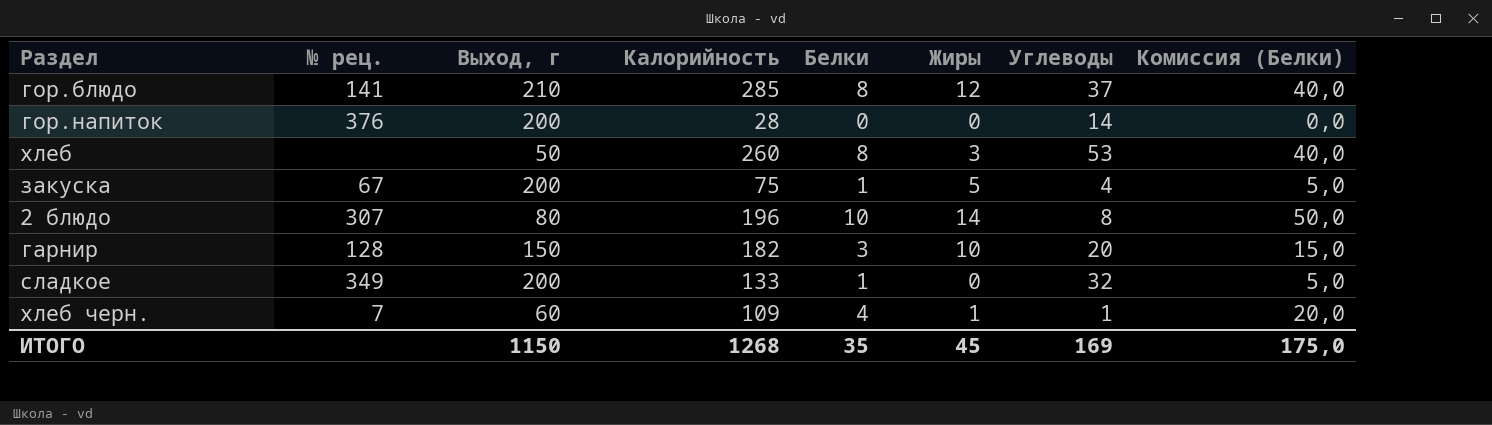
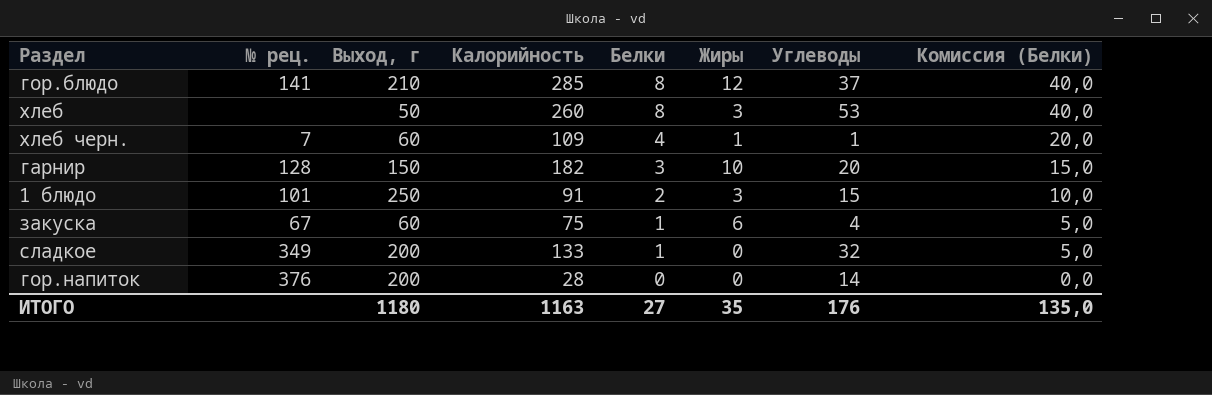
row order: none -> Белки descending
row 2 блюдо: 307 | 80 | 196 | 10 | 14 | 8 | 50,0 -> none
row 1 блюдо: none -> 101 | 250 | 91 | 2 | 3 | 15 | 10,0
закуска | Выход, г: 200 -> 60
закуска | Жиры: 5 -> 6
ИТОГО | Выход, г: 1150 -> 1180
ИТОГО | Калорийность: 1268 -> 1163
ИТОГО | Белки: 35 -> 27
ИТОГО | Жиры: 45 -> 35
ИТОГО | Углеводы: 169 -> 176
ИТОГО | Комиссия (Белки): 175,0 -> 135,0

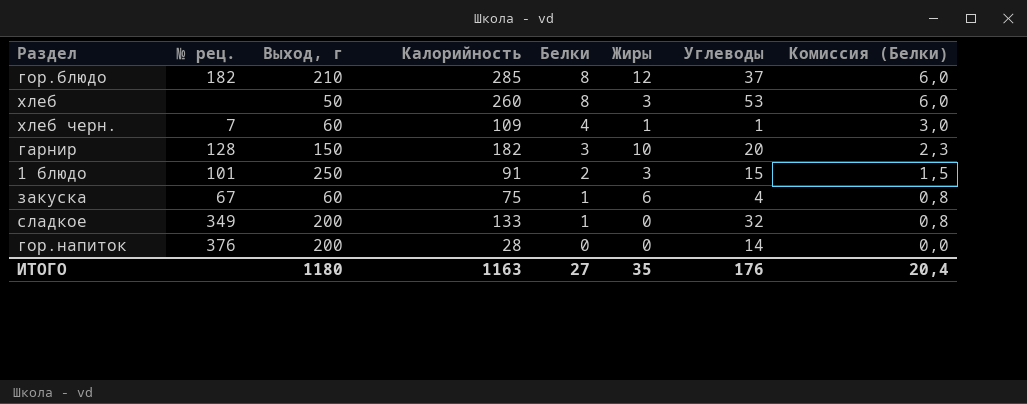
column Комиссия (Белки) | formula: [Белки] * 5 -> [Белки] * 0,75
гор.блюдо | № рец.: 141 -> 182
ИТОГО | Комиссия (Белки): 135,0 -> 20,4

